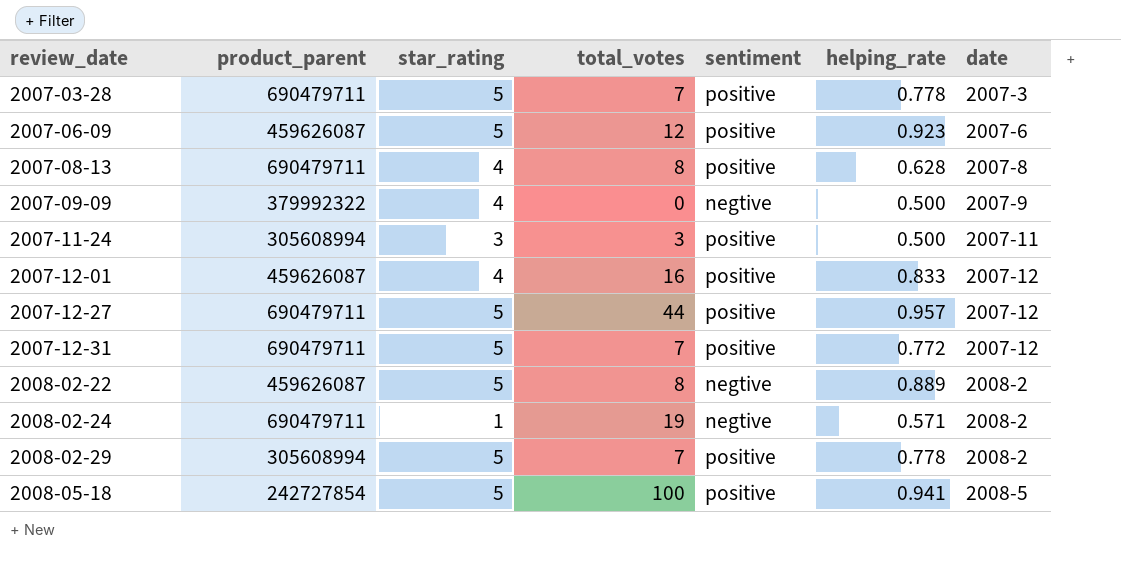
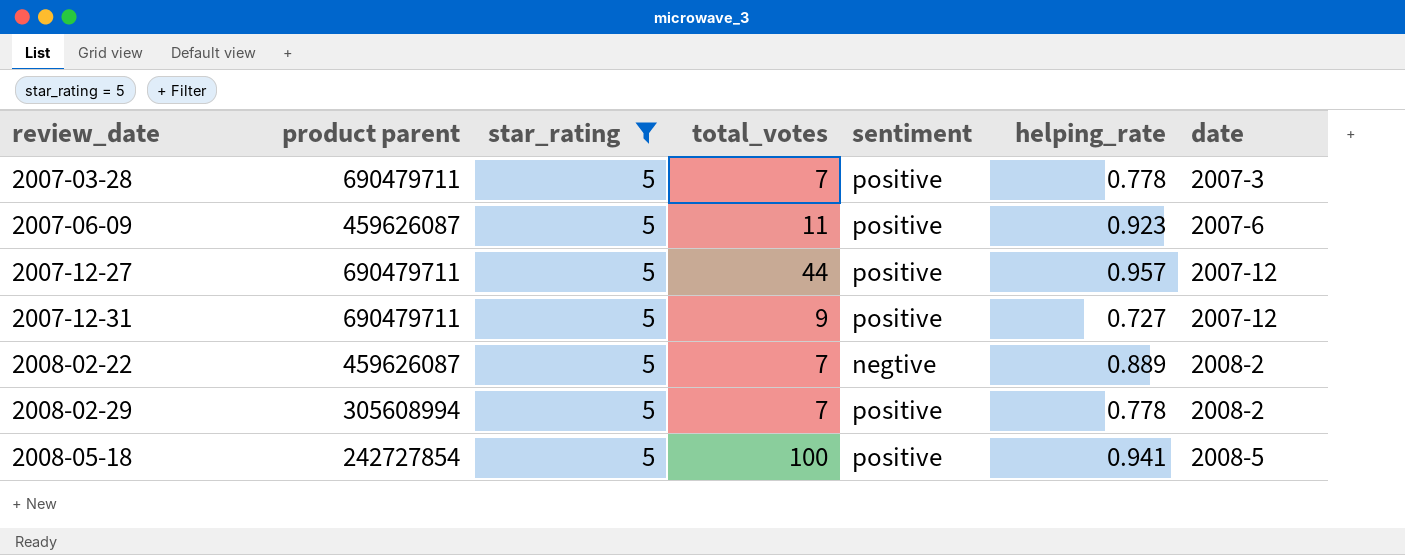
filter: none -> star_rating = 5
column name: product_parent -> product parent
2007-06-09 | total_votes: 12 -> 11
2007-12-31 | total_votes: 7 -> 9
2007-12-31 | helping_rate: 0.772 -> 0.727
2008-02-22 | total_votes: 8 -> 7

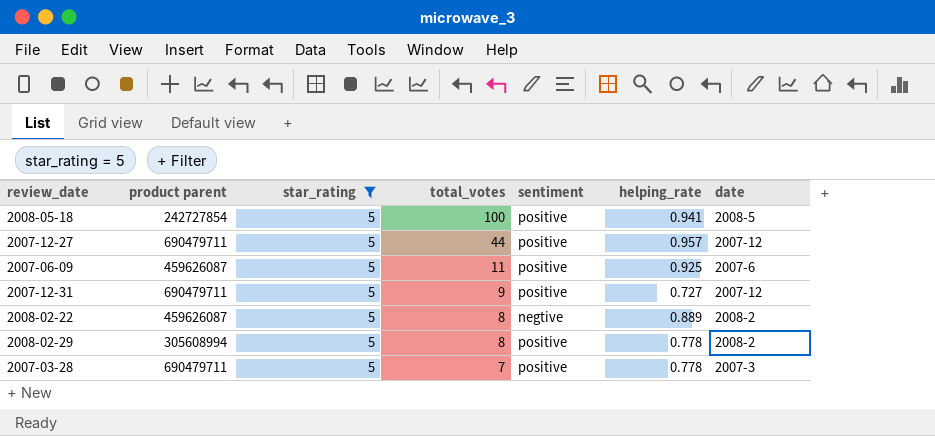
row order: review_date ascending -> total_votes descending
2007-06-09 | helping_rate: 0.923 -> 0.925
2008-02-22 | total_votes: 7 -> 8
2008-02-29 | total_votes: 7 -> 8

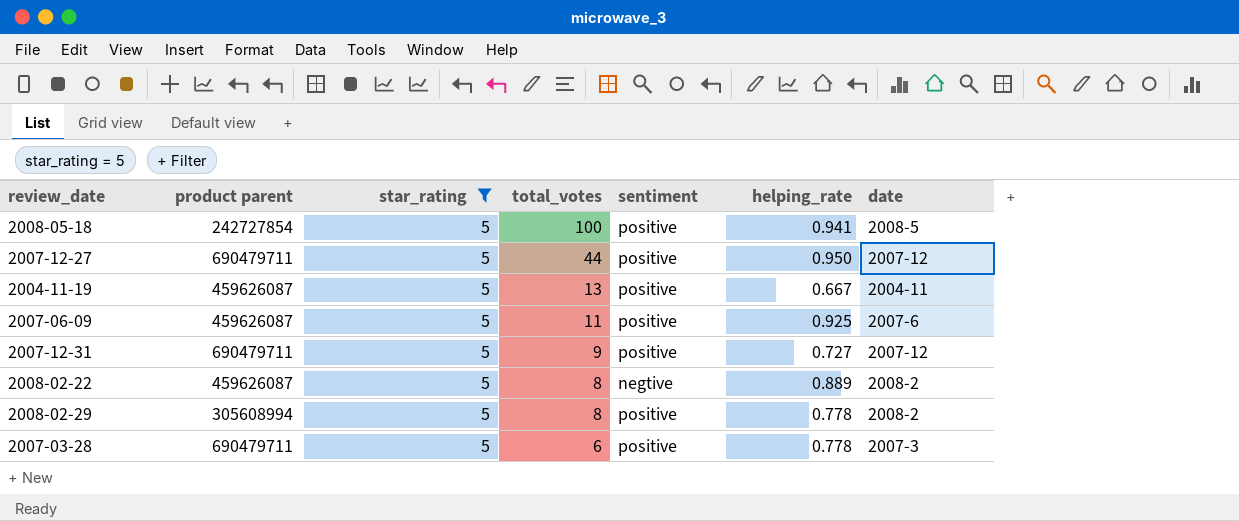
2007-12-27 | helping_rate: 0.957 -> 0.950
row 2004-11-19: none -> 459626087 | 5 | 13 | positive | 0.667 | 2004-11
2007-03-28 | total_votes: 7 -> 6

